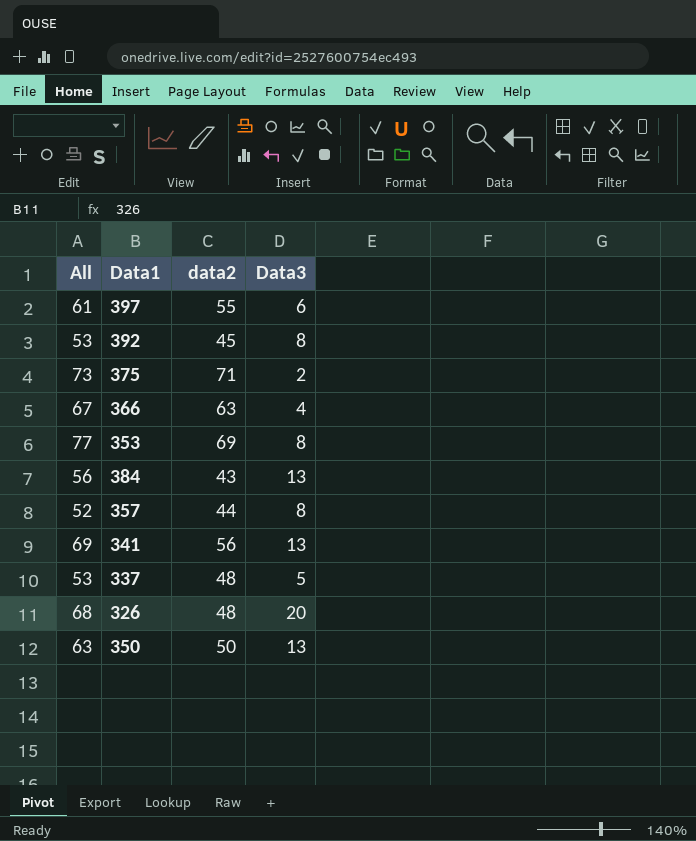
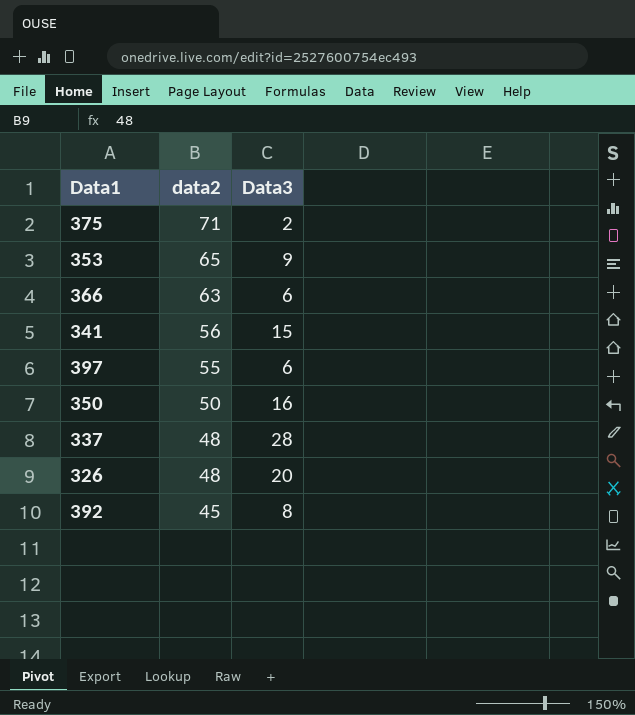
row order: none -> data2 descending
column All | formula: [data2] + [Data3] -> none
row 384: 56 | 43 | 13 -> none
row 357: 52 | 44 | 8 -> none
353 | data2: 69 -> 65
353 | Data3: 8 -> 9
366 | Data3: 4 -> 6
341 | Data3: 13 -> 15
350 | Data3: 13 -> 16
337 | Data3: 5 -> 28

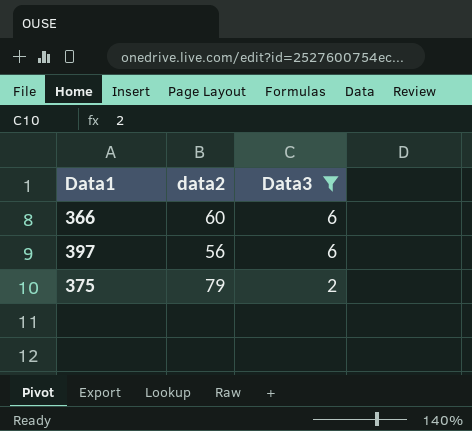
filter: none -> Data3 <= 6
row order: data2 descending -> Data3 descending
366 | data2: 63 -> 60
397 | data2: 55 -> 56
375 | data2: 71 -> 79

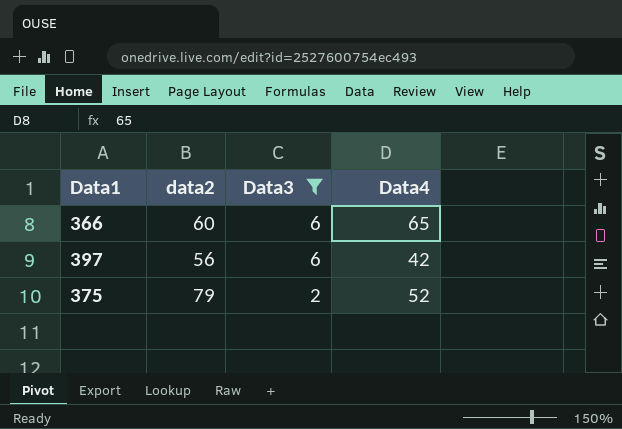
column Data4 | position: none -> 4

